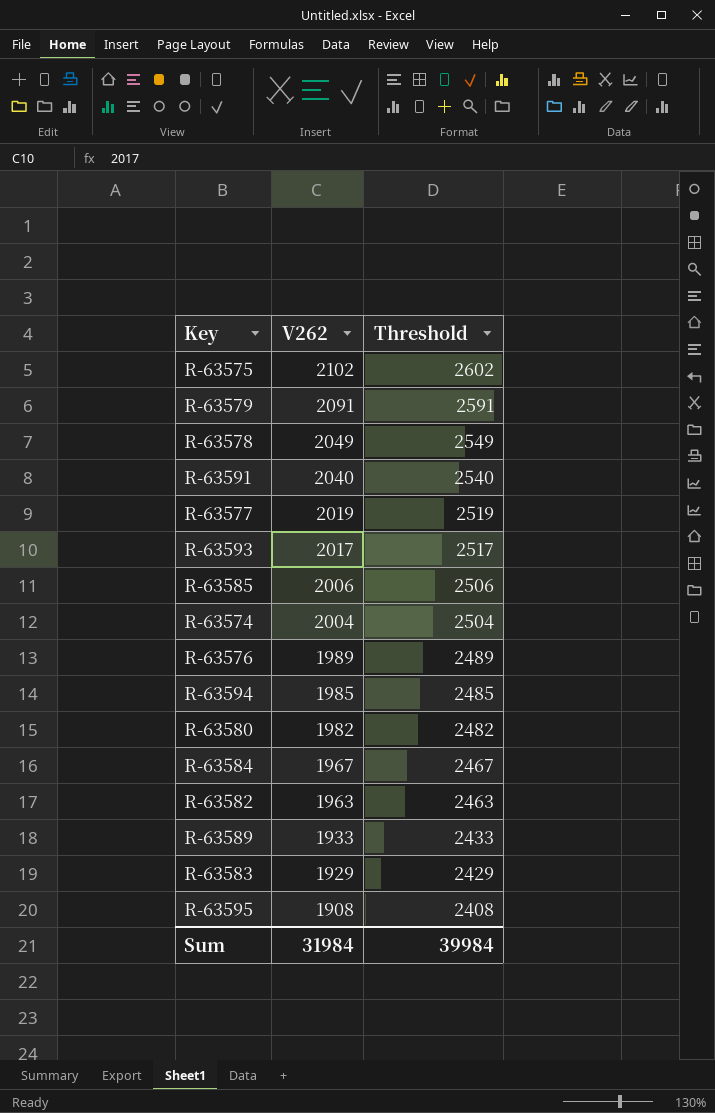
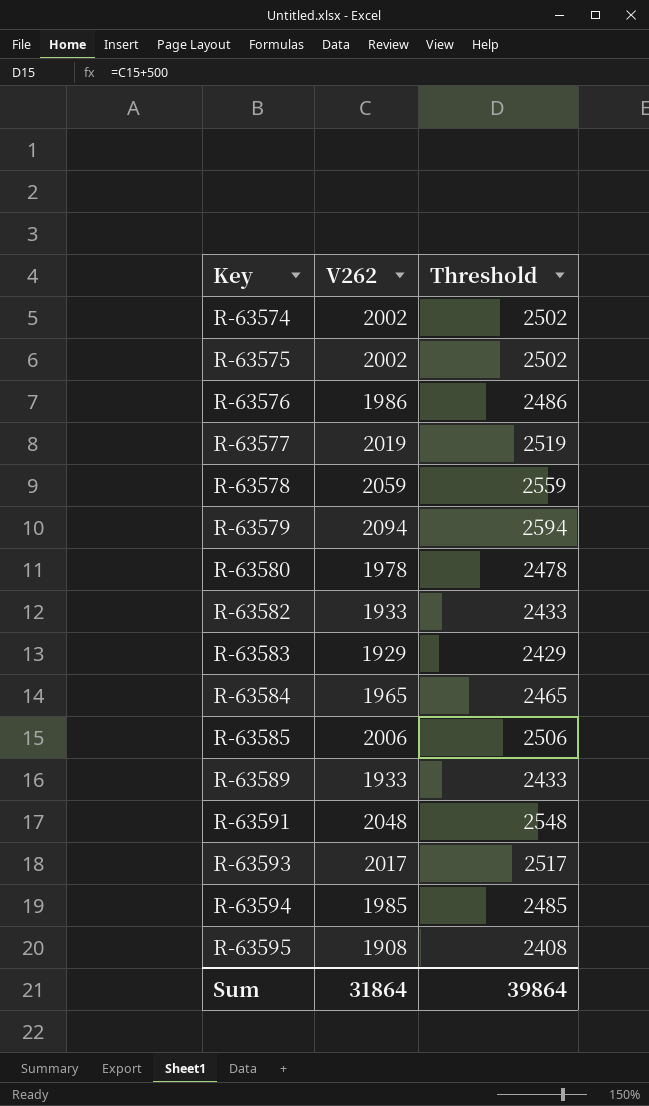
row order: V262 descending -> Key ascending
R-63574 | V262: 2004 -> 2002
R-63574 | Threshold: 2504 -> 2502
R-63575 | V262: 2102 -> 2002
R-63575 | Threshold: 2602 -> 2502
R-63576 | V262: 1989 -> 1986
R-63576 | Threshold: 2489 -> 2486
R-63578 | V262: 2049 -> 2059
R-63578 | Threshold: 2549 -> 2559
R-63579 | V262: 2091 -> 2094
R-63579 | Threshold: 2591 -> 2594
R-63580 | V262: 1982 -> 1978
R-63580 | Threshold: 2482 -> 2478
R-63582 | V262: 1963 -> 1933
R-63582 | Threshold: 2463 -> 2433
R-63584 | V262: 1967 -> 1965
R-63584 | Threshold: 2467 -> 2465
R-63591 | V262: 2040 -> 2048
R-63591 | Threshold: 2540 -> 2548
Sum | V262: 31984 -> 31864
Sum | Threshold: 39984 -> 39864

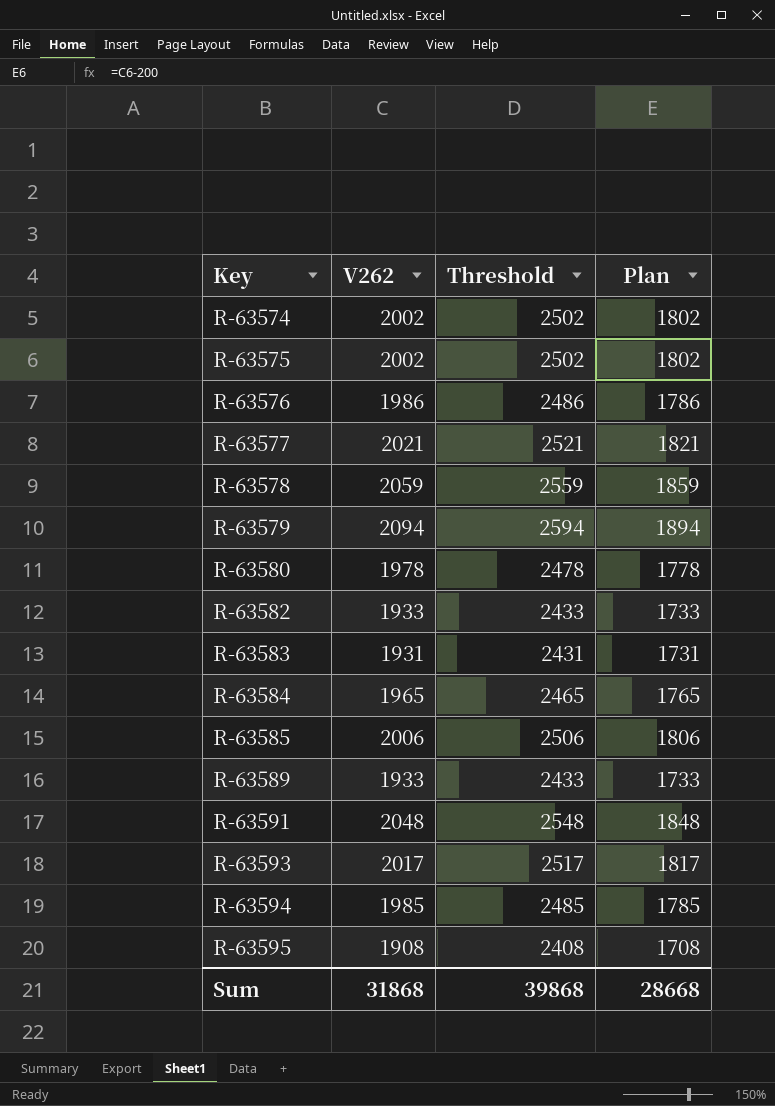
column Plan | formula: none -> [V262] - 200
R-63577 | V262: 2019 -> 2021
R-63577 | Threshold: 2519 -> 2521
R-63583 | V262: 1929 -> 1931
R-63583 | Threshold: 2429 -> 2431
Sum | V262: 31864 -> 31868
Sum | Threshold: 39864 -> 39868

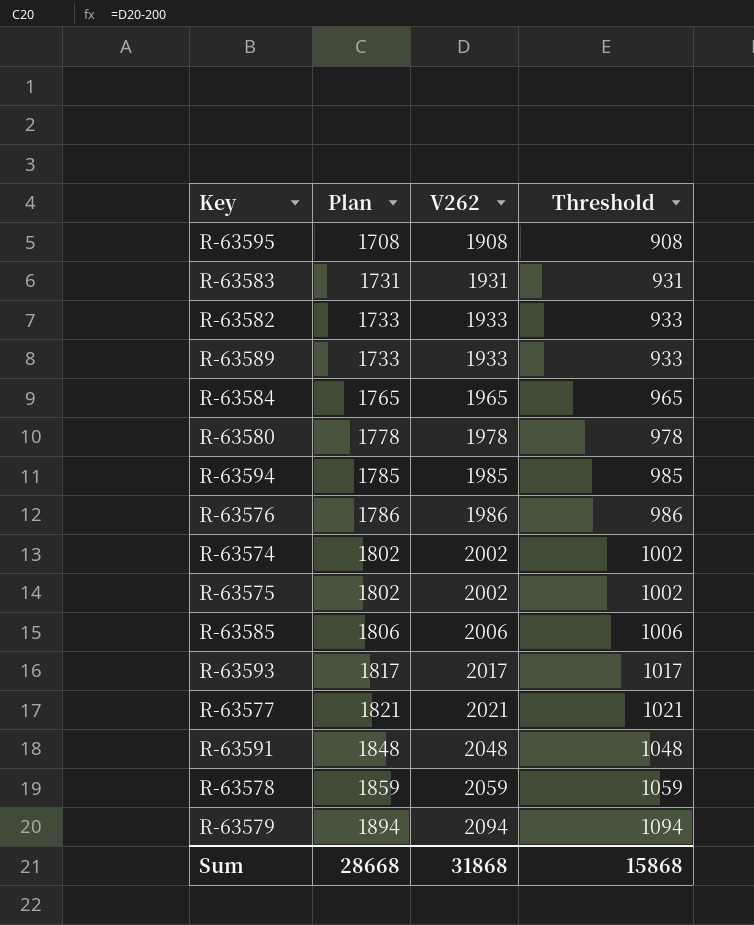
row order: Key ascending -> Plan ascending
column Plan | position: 4 -> 2
column Threshold | formula: [V262] + 500 -> [V262] - 1000
Sum | Threshold: 39868 -> 15868

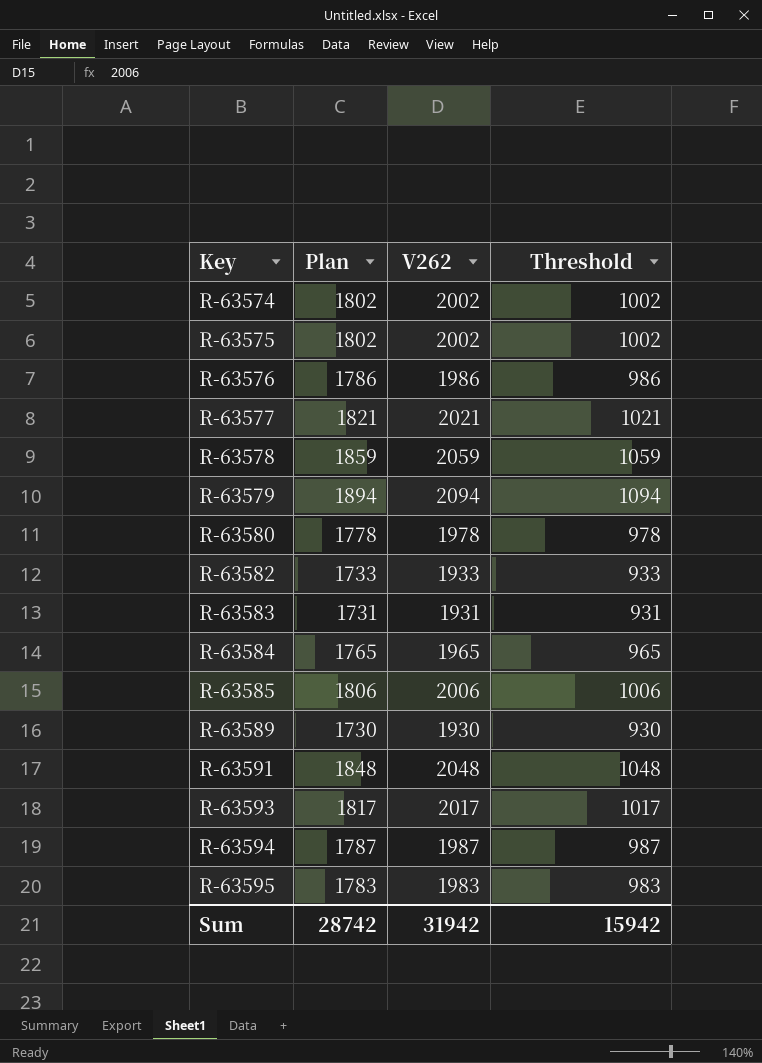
row order: Plan ascending -> Key ascending
R-63589 | Plan: 1733 -> 1730
R-63589 | V262: 1933 -> 1930
R-63589 | Threshold: 933 -> 930
R-63594 | Plan: 1785 -> 1787
R-63594 | V262: 1985 -> 1987
R-63594 | Threshold: 985 -> 987
R-63595 | Plan: 1708 -> 1783
R-63595 | V262: 1908 -> 1983
R-63595 | Threshold: 908 -> 983
Sum | Plan: 28668 -> 28742
Sum | V262: 31868 -> 31942
Sum | Threshold: 15868 -> 15942

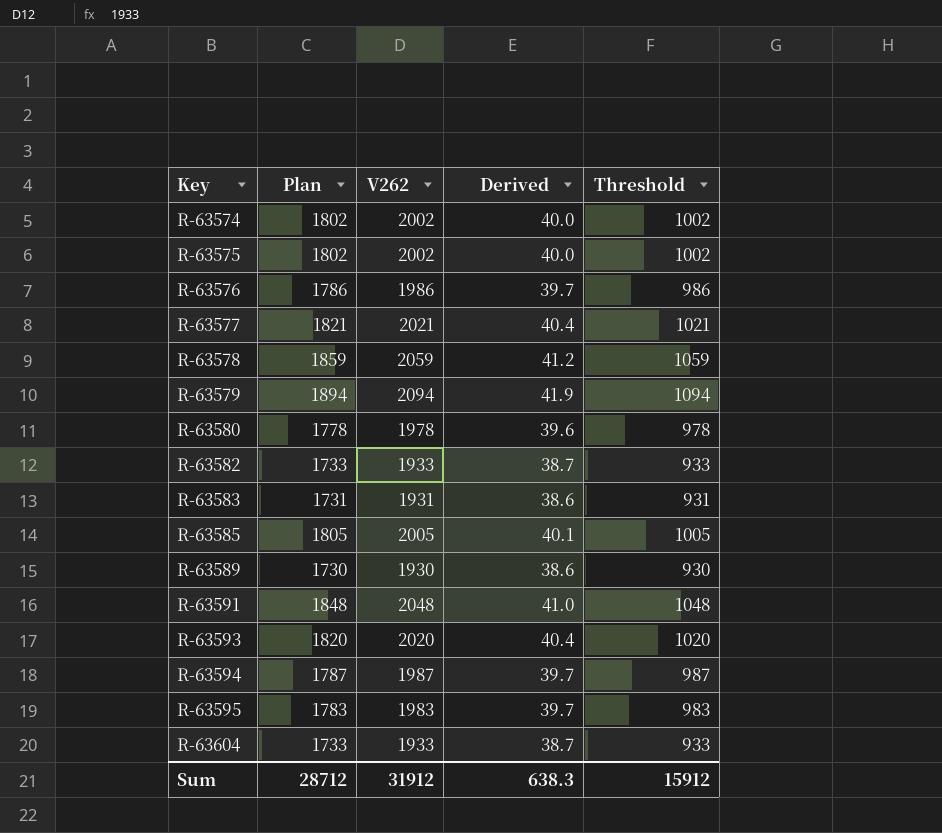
column Derived | formula: none -> [V262] * 0.02
row R-63584: 1765 | 1965 | 965 -> none
R-63585 | Plan: 1806 -> 1805
R-63585 | V262: 2006 -> 2005
R-63585 | Threshold: 1006 -> 1005
R-63593 | Plan: 1817 -> 1820
R-63593 | V262: 2017 -> 2020
R-63593 | Threshold: 1017 -> 1020
row R-63604: none -> 1733 | 1933 | 38.7 | 933
Sum | Plan: 28742 -> 28712
Sum | V262: 31942 -> 31912
Sum | Threshold: 15942 -> 15912

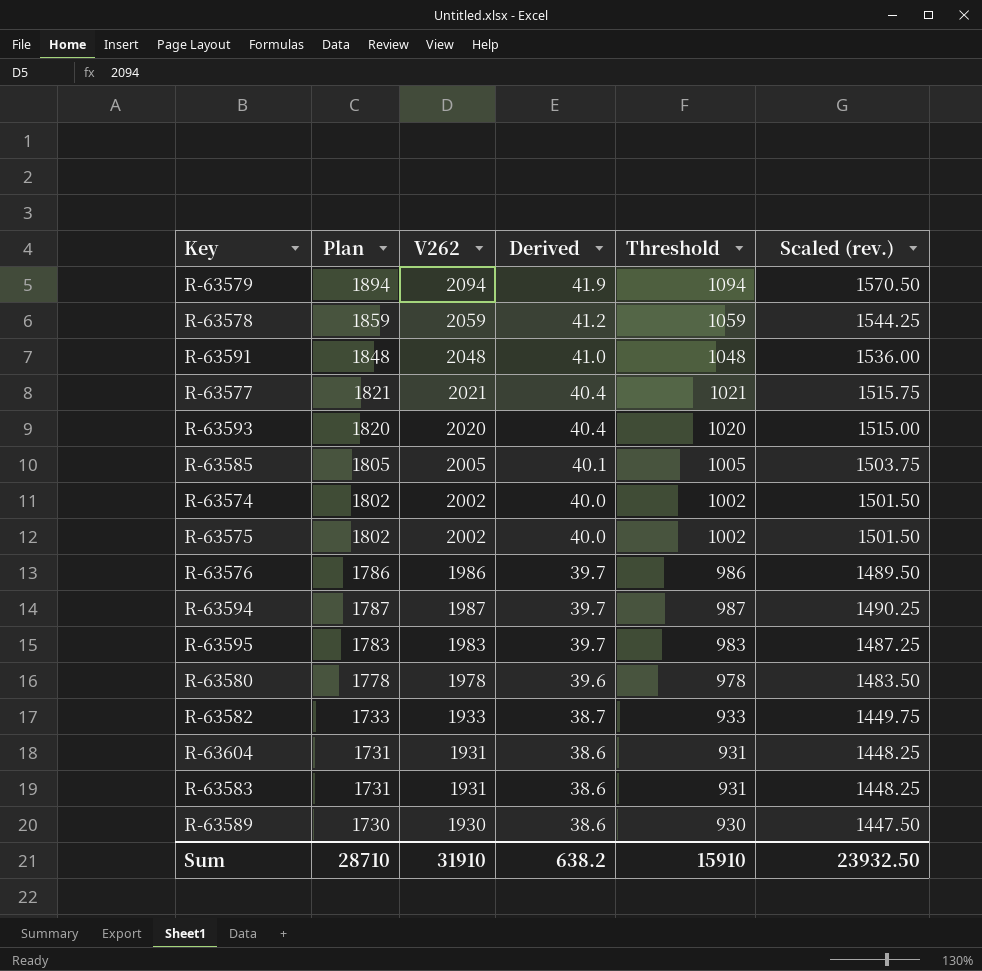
row order: Key ascending -> Derived descending
column Scaled (rev.) | formula: none -> [V262] * 0.75
R-63604 | Plan: 1733 -> 1731
R-63604 | V262: 1933 -> 1931
R-63604 | Derived: 38.7 -> 38.6
R-63604 | Threshold: 933 -> 931
Sum | Plan: 28712 -> 28710
Sum | V262: 31912 -> 31910
Sum | Derived: 638.3 -> 638.2
Sum | Threshold: 15912 -> 15910

